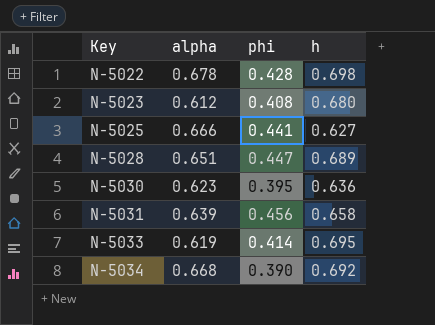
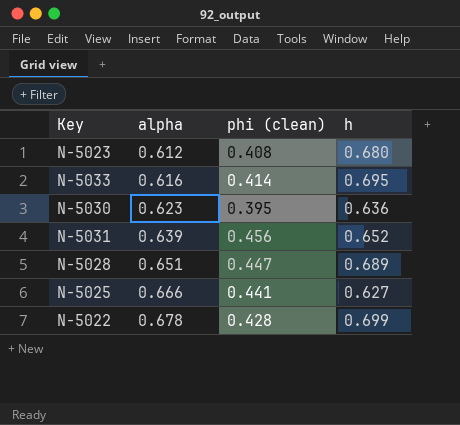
row order: Key ascending -> alpha ascending
column name: phi -> phi (clean)
row N-5034: 0.668 | 0.390 | 0.692 -> none
N-5033 | alpha: 0.619 -> 0.616
N-5031 | h: 0.658 -> 0.652
N-5022 | h: 0.698 -> 0.699

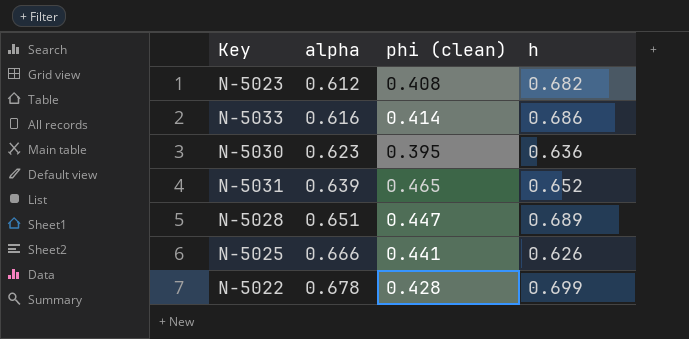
N-5023 | h: 0.680 -> 0.682
N-5033 | h: 0.695 -> 0.686
N-5031 | phi (clean): 0.456 -> 0.465
N-5025 | h: 0.627 -> 0.626

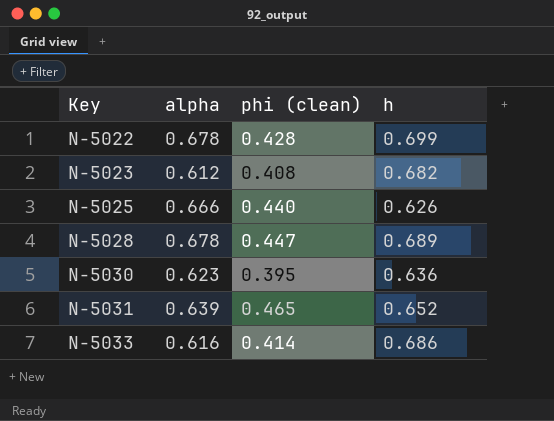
row order: alpha ascending -> Key ascending
N-5025 | phi (clean): 0.441 -> 0.440
N-5028 | alpha: 0.651 -> 0.678

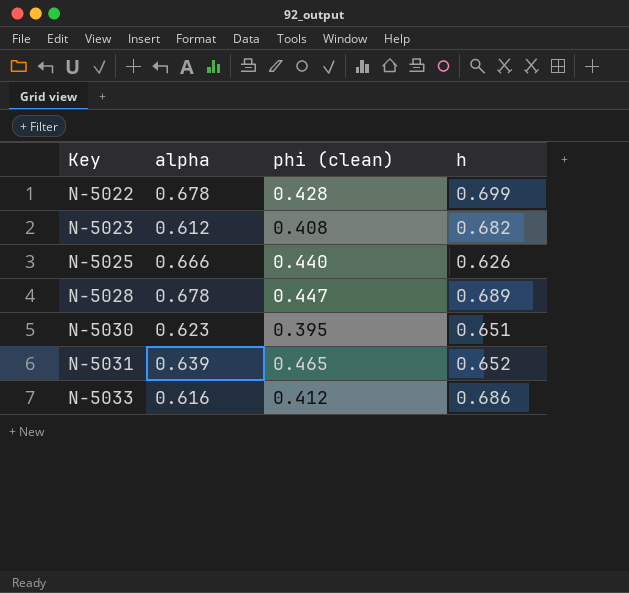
N-5030 | h: 0.636 -> 0.651
N-5033 | phi (clean): 0.414 -> 0.412

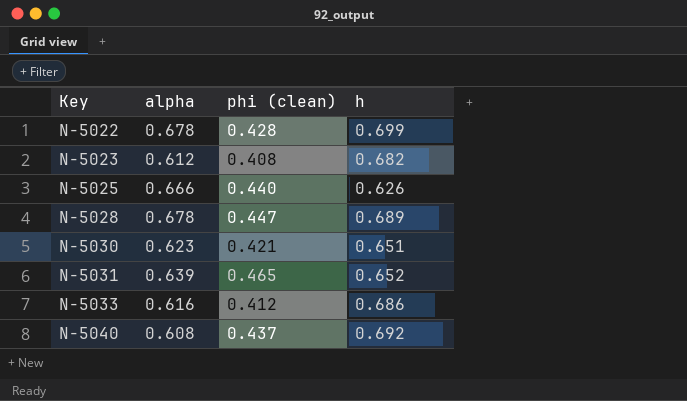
N-5030 | phi (clean): 0.395 -> 0.421
row N-5040: none -> 0.608 | 0.437 | 0.692

